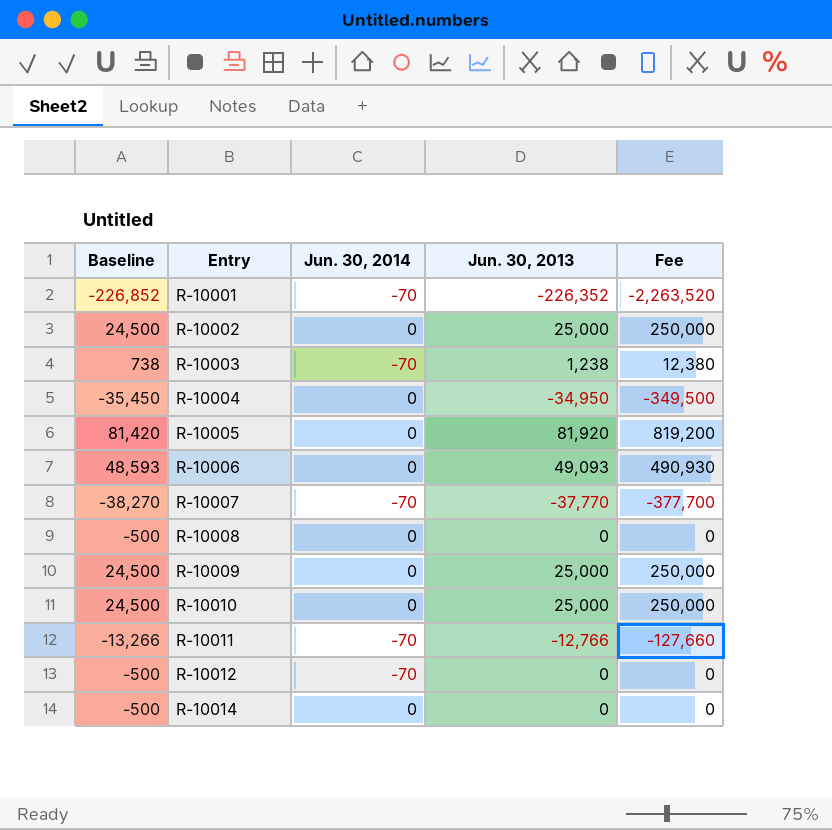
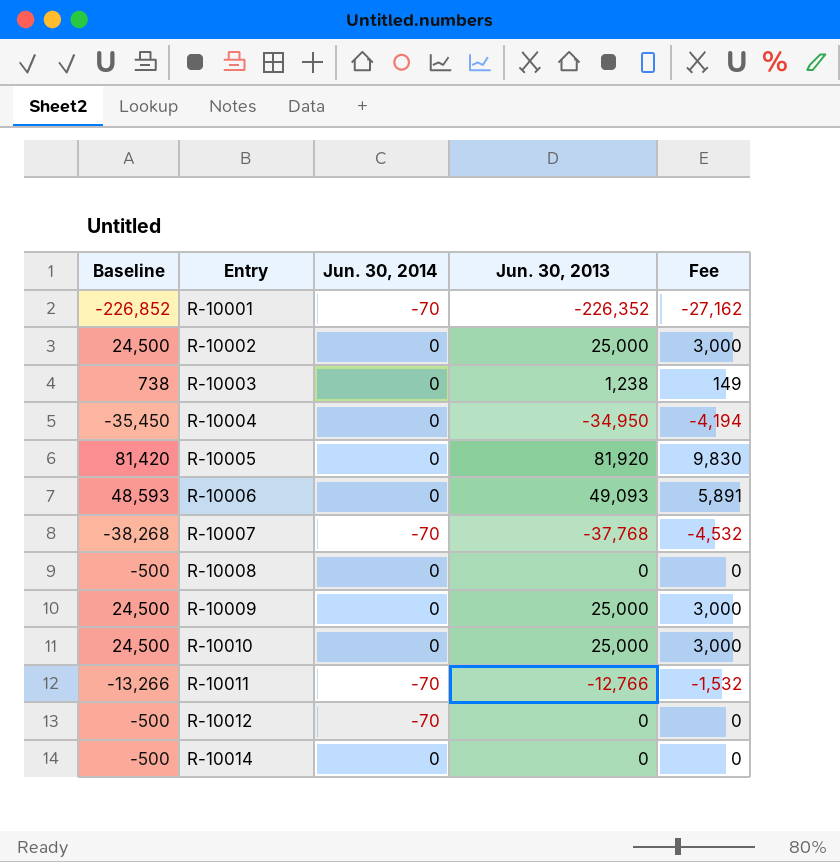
column Fee | formula: [Jun. 30, 2013] * 10 -> [Jun. 30, 2013] * 0.12
R-10003 | Jun. 30, 2014: -70 -> 0
R-10007 | Baseline: -38,270 -> -38,268
R-10007 | Jun. 30, 2013: -37,770 -> -37,768

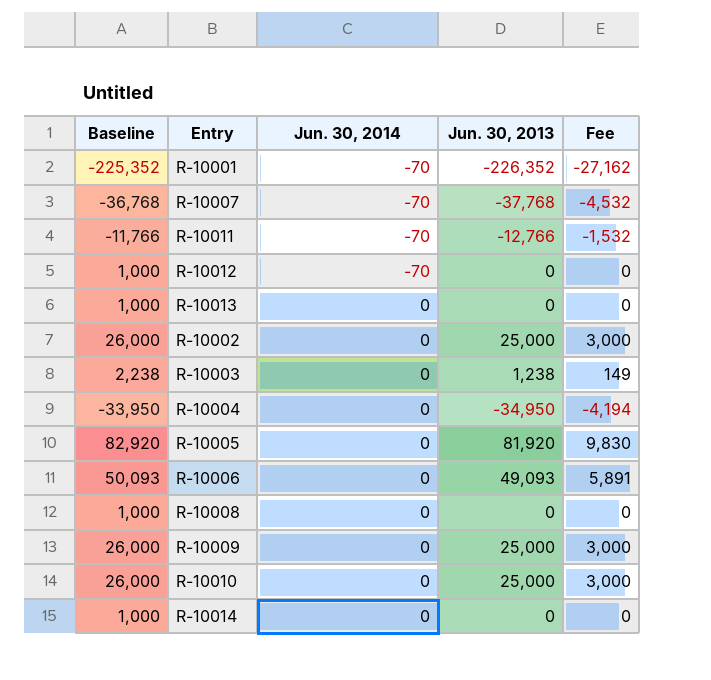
row order: Entry ascending -> Jun. 30, 2014 ascending
column Baseline | formula: [Jun. 30, 2013] - 500 -> [Jun. 30, 2013] + 1000
row R-10013: none -> 1,000 | 0 | 0 | 0

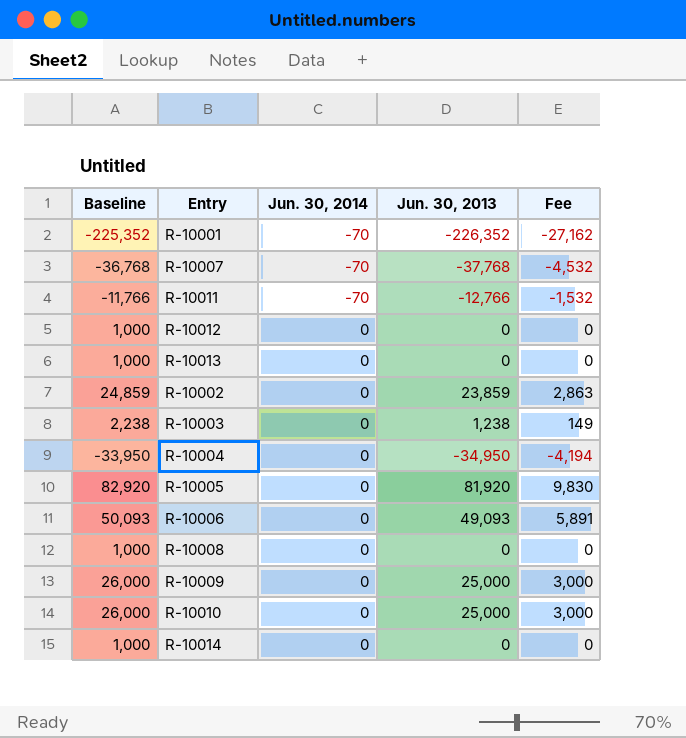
R-10012 | Jun. 30, 2014: -70 -> 0
R-10002 | Baseline: 26,000 -> 24,859
R-10002 | Jun. 30, 2013: 25,000 -> 23,859
R-10002 | Fee: 3,000 -> 2,863

